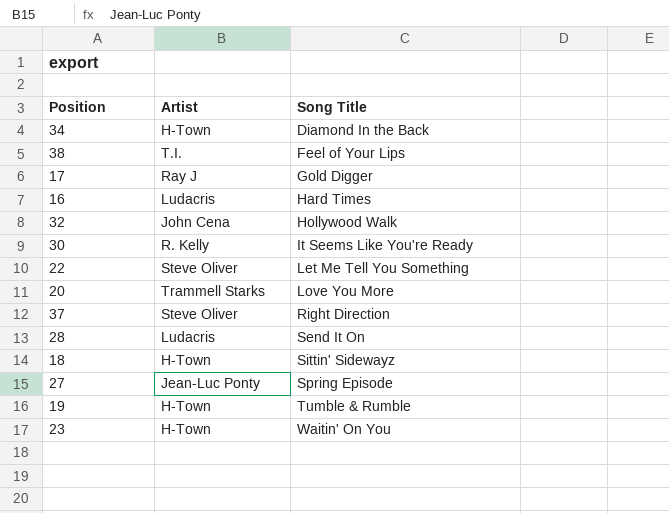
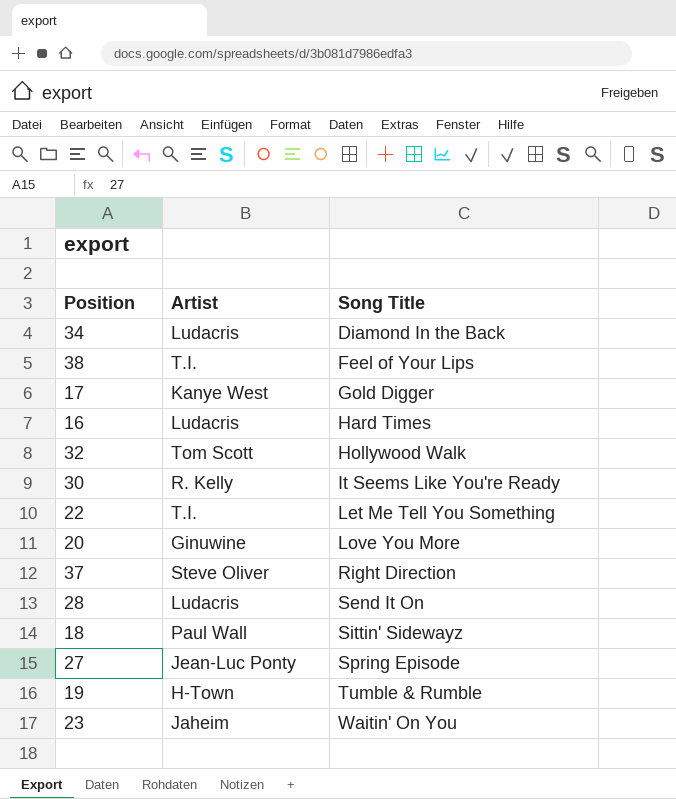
34 | Artist: H-Town -> Ludacris
17 | Artist: Ray J -> Kanye West
32 | Artist: John Cena -> Tom Scott
22 | Artist: Steve Oliver -> T.I.
20 | Artist: Trammell Starks -> Ginuwine
18 | Artist: H-Town -> Paul Wall
23 | Artist: H-Town -> Jaheim

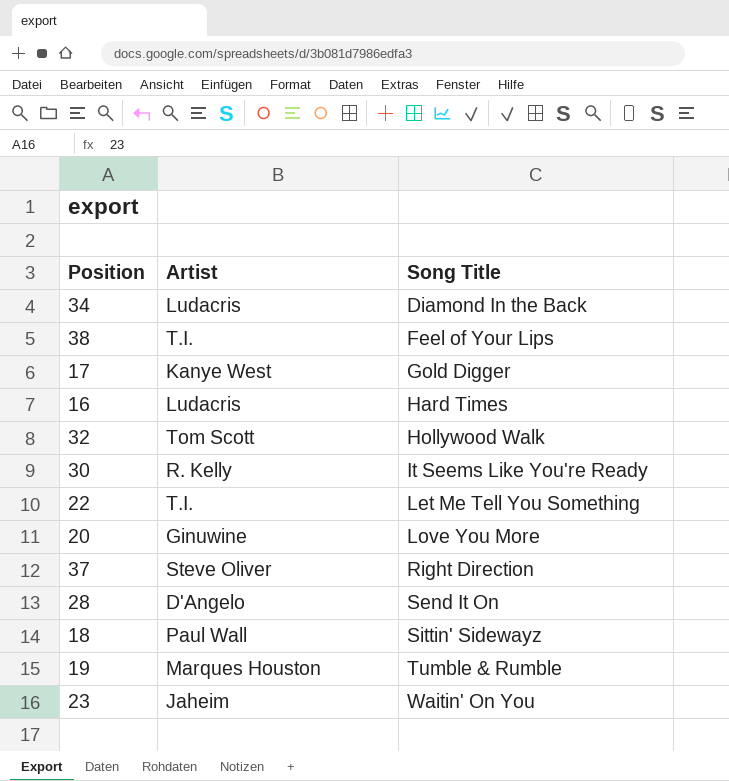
row 27: Jean-Luc Ponty | Spring Episode -> none
28 | Artist: Ludacris -> D'Angelo
19 | Artist: H-Town -> Marques Houston

